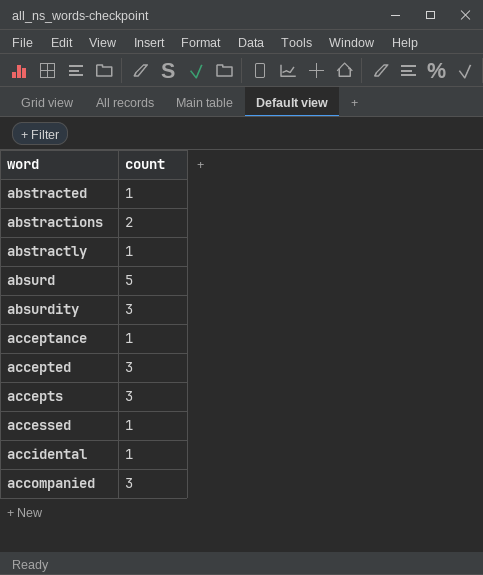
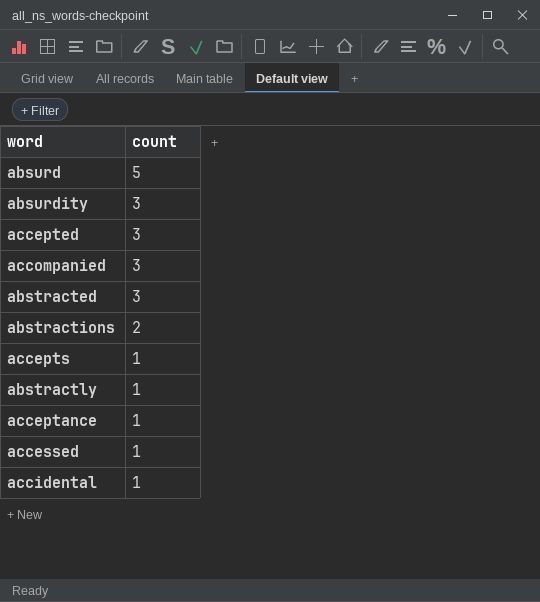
row order: word ascending -> count descending
abstracted | count: 1 -> 3
accepts | count: 3 -> 1

